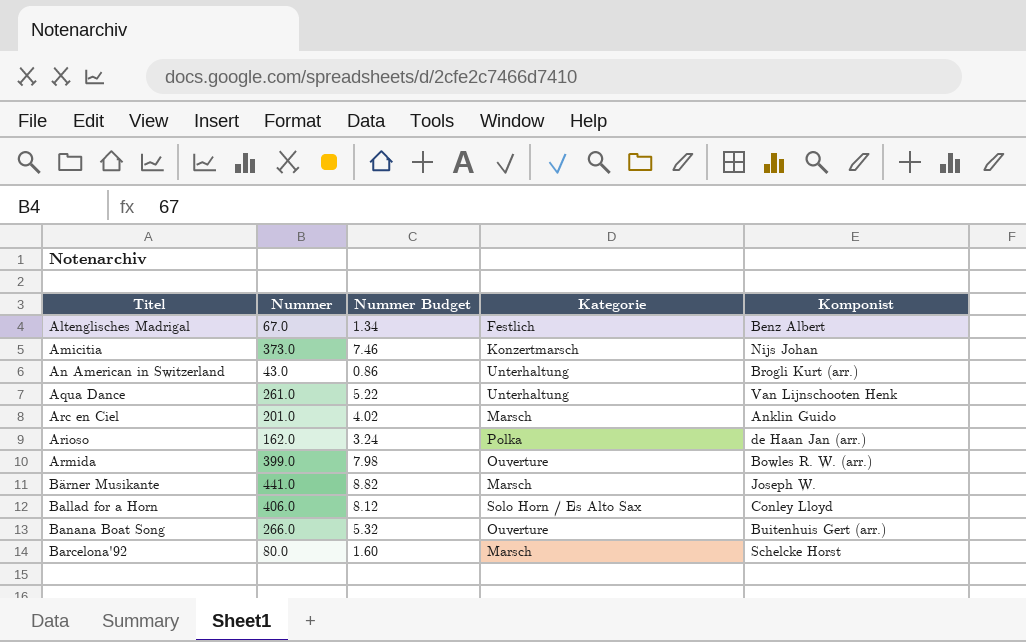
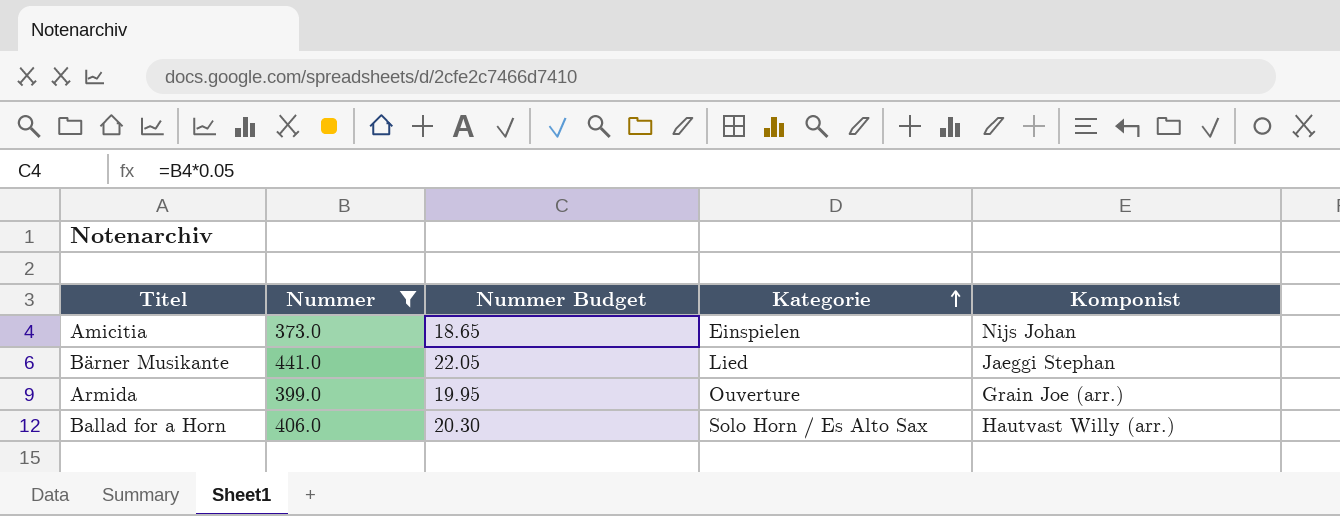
filter: none -> Nummer >= 373.0
row order: none -> Kategorie ascending
column Nummer Budget | formula: [Nummer] * 0.02 -> [Nummer] * 0.05
Amicitia | Kategorie: Konzertmarsch -> Einspielen
Bärner Musikante | Kategorie: Marsch -> Lied
Bärner Musikante | Komponist: Joseph W. -> Jaeggi Stephan
Armida | Komponist: Bowles R. W. (arr.) -> Grain Joe (arr.)
Ballad for a Horn | Komponist: Conley Lloyd -> Hautvast Willy (arr.)

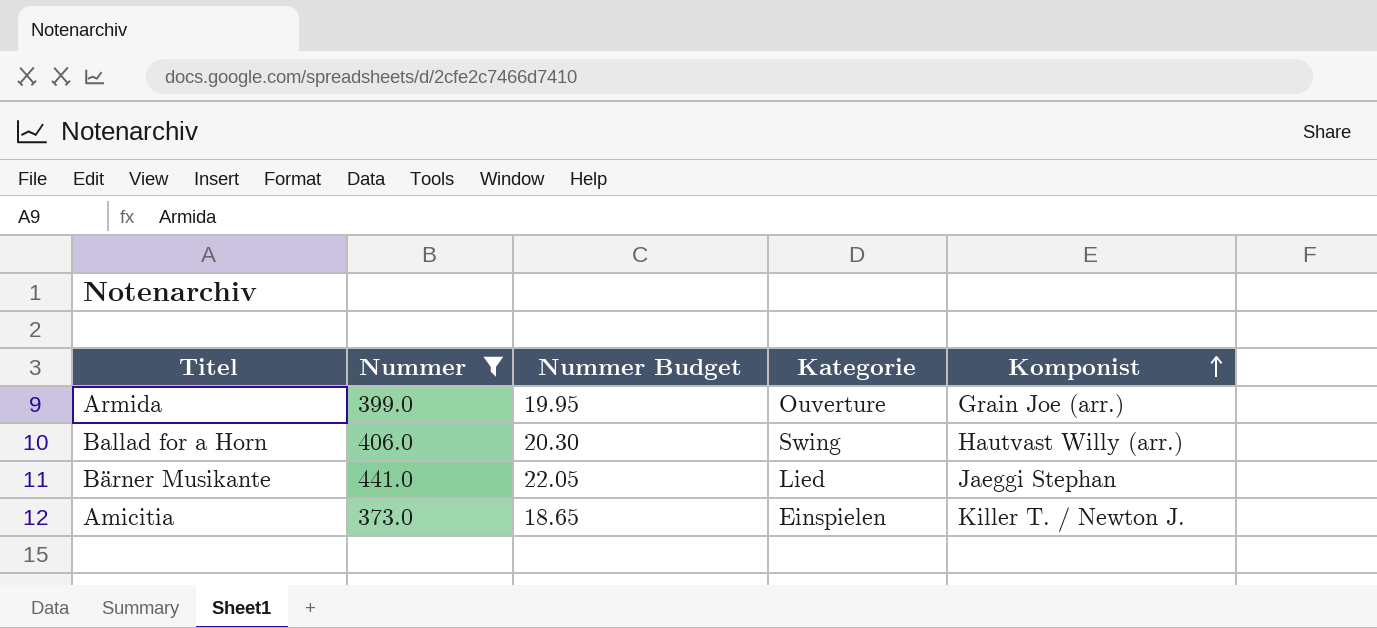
row order: Kategorie ascending -> Komponist ascending
Ballad for a Horn | Kategorie: Solo Horn / Es Alto Sax -> Swing
Amicitia | Komponist: Nijs Johan -> Killer T. / Newton J.

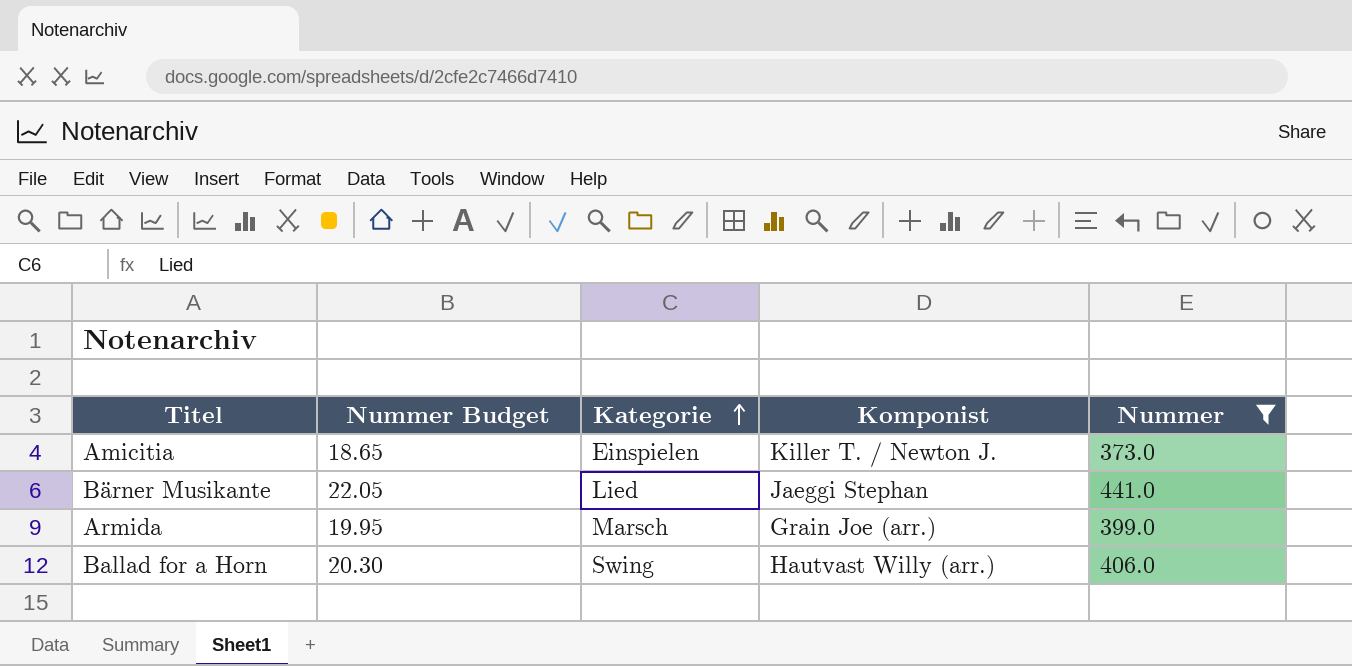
row order: Komponist ascending -> Kategorie ascending
column Nummer | position: 2 -> 5
Armida | Kategorie: Ouverture -> Marsch

